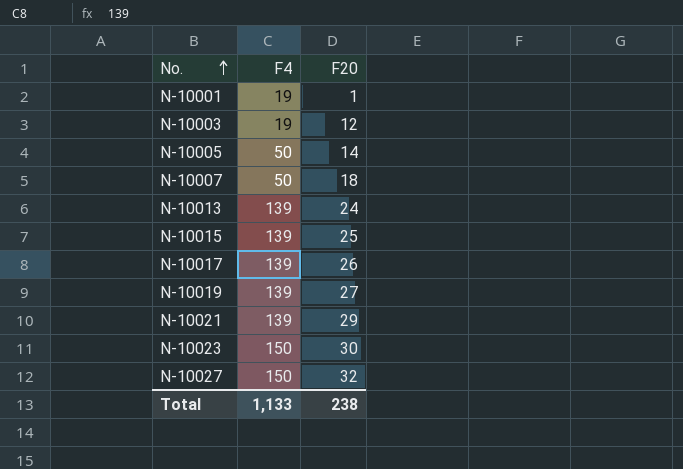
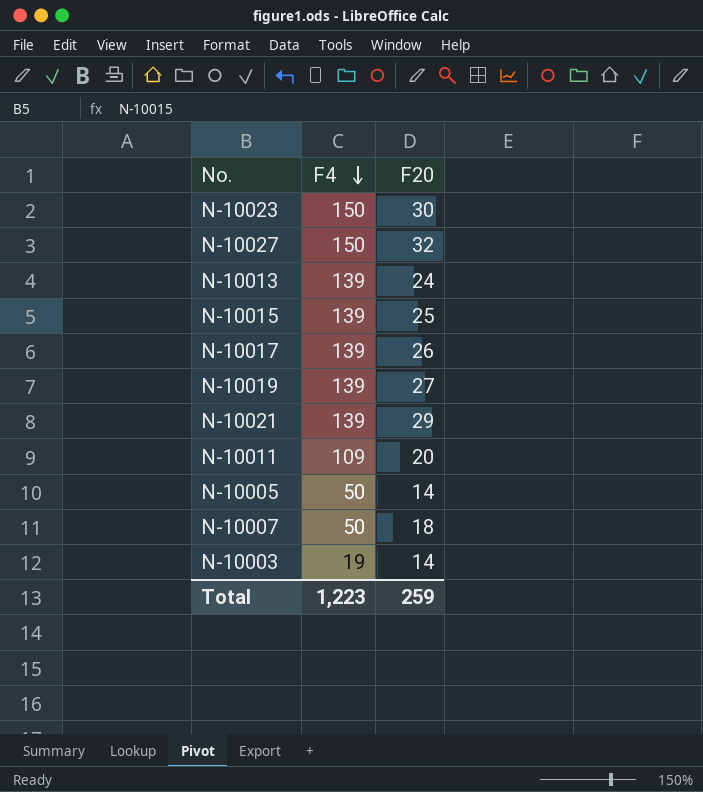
row order: No. ascending -> F4 descending
row N-10001: 19 | 1 -> none
row N-10011: none -> 109 | 20
N-10003 | F20: 12 -> 14
Total | F4: 1,133 -> 1,223
Total | F20: 238 -> 259

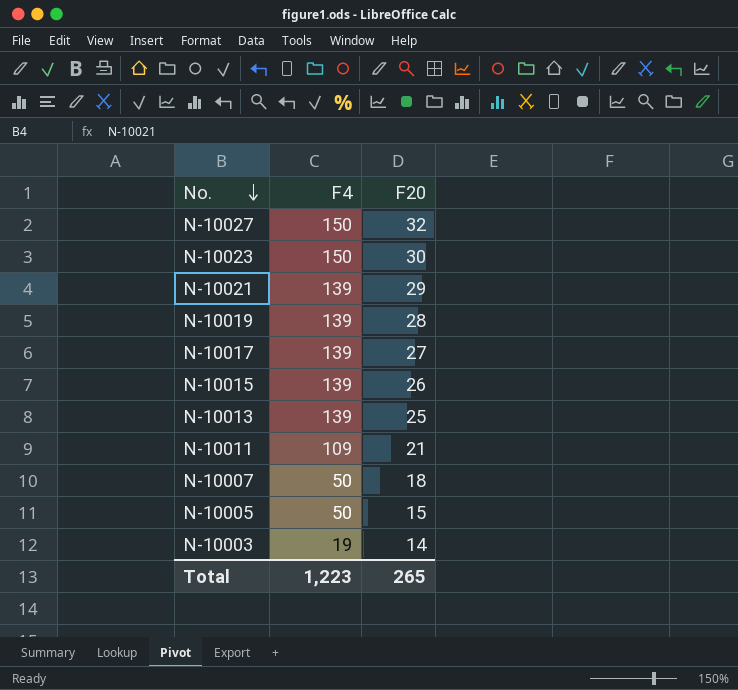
row order: F4 descending -> No. descending
N-10019 | F20: 27 -> 28
N-10017 | F20: 26 -> 27
N-10015 | F20: 25 -> 26
N-10013 | F20: 24 -> 25
N-10011 | F20: 20 -> 21
N-10005 | F20: 14 -> 15
Total | F20: 259 -> 265

